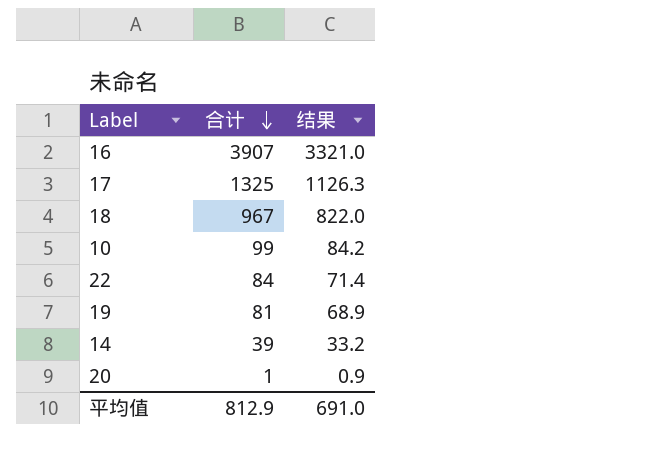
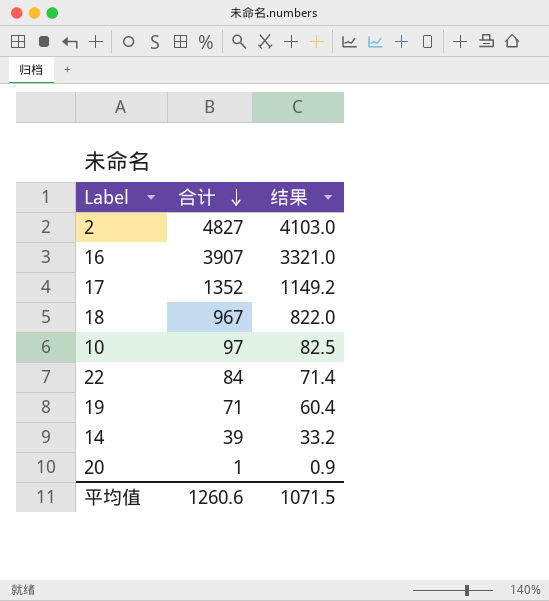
row 2: none -> 4827 | 4103.0
17 | 合计: 1325 -> 1352
17 | 结果: 1126.3 -> 1149.2
10 | 合计: 99 -> 97
10 | 结果: 84.2 -> 82.5
19 | 合计: 81 -> 71
19 | 结果: 68.9 -> 60.4
平均值 | 合计: 812.9 -> 1260.6
平均值 | 结果: 691.0 -> 1071.5

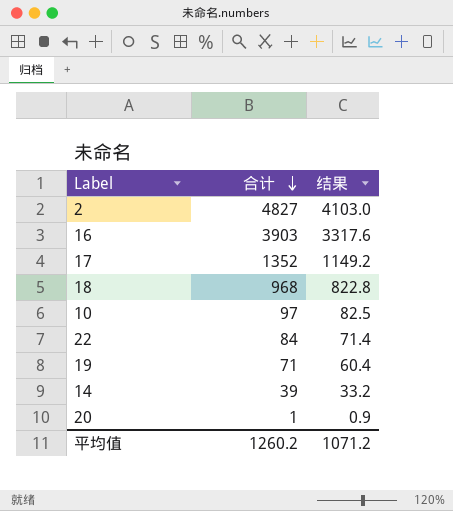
16 | 合计: 3907 -> 3903
16 | 结果: 3321.0 -> 3317.6
18 | 合计: 967 -> 968
18 | 结果: 822.0 -> 822.8
平均值 | 合计: 1260.6 -> 1260.2
平均值 | 结果: 1071.5 -> 1071.2

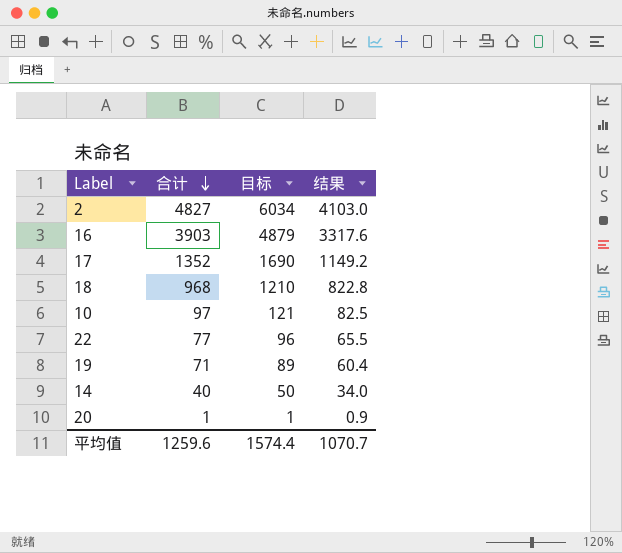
column 目标 | formula: none -> [合计] * 1.25
22 | 合计: 84 -> 77
22 | 结果: 71.4 -> 65.5
14 | 合计: 39 -> 40
14 | 结果: 33.2 -> 34.0
平均值 | 合计: 1260.2 -> 1259.6
平均值 | 结果: 1071.2 -> 1070.7

